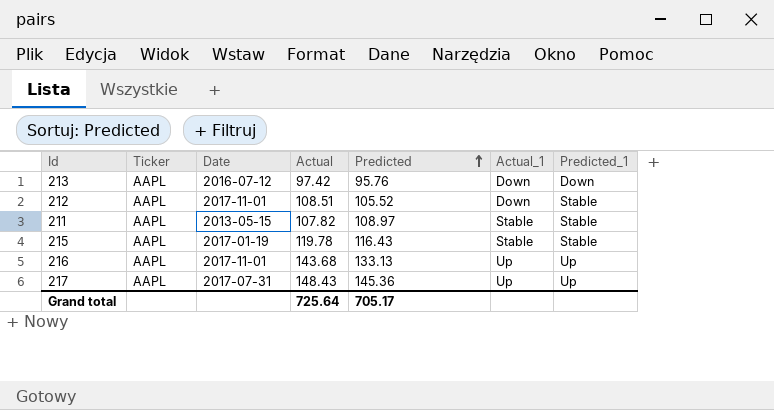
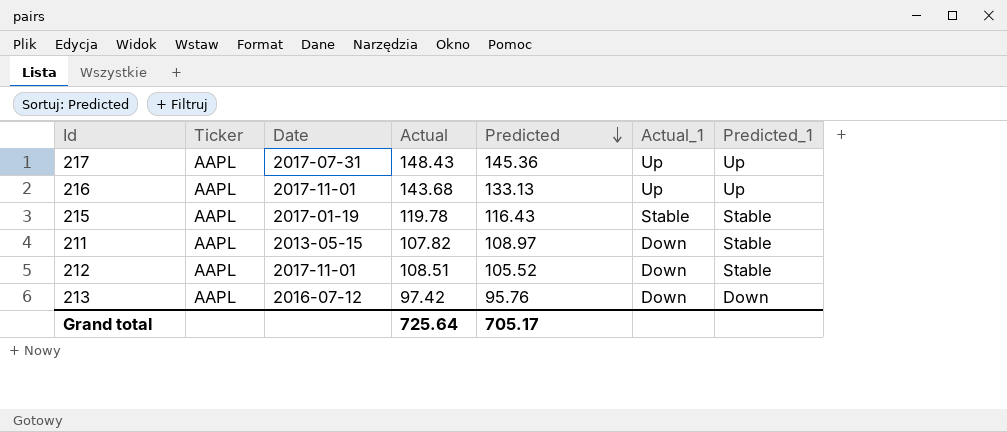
row order: Predicted ascending -> Predicted descending
211 | Actual_1: Stable -> Down

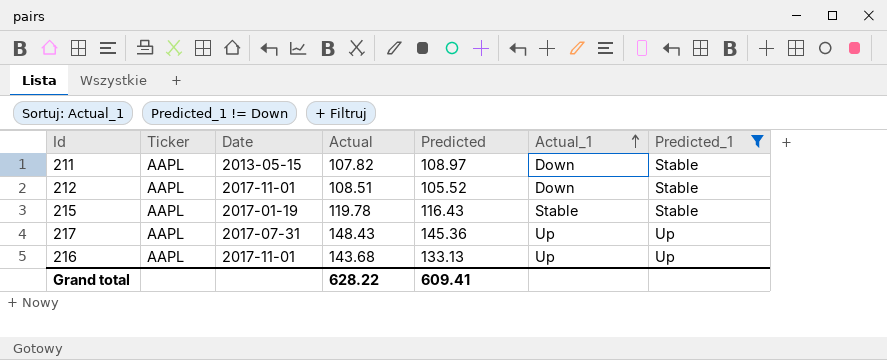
filter: none -> Predicted_1 != Down
row order: Predicted descending -> Actual_1 ascending
Grand total | Actual: 725.64 -> 628.22
Grand total | Predicted: 705.17 -> 609.41

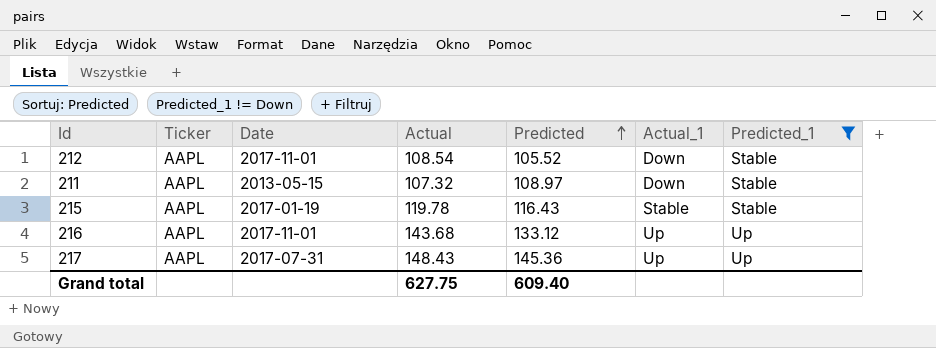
row order: Actual_1 ascending -> Predicted ascending
212 | Actual: 108.51 -> 108.54
211 | Actual: 107.82 -> 107.32
216 | Predicted: 133.13 -> 133.12
Grand total | Actual: 628.22 -> 627.75
Grand total | Predicted: 609.41 -> 609.40

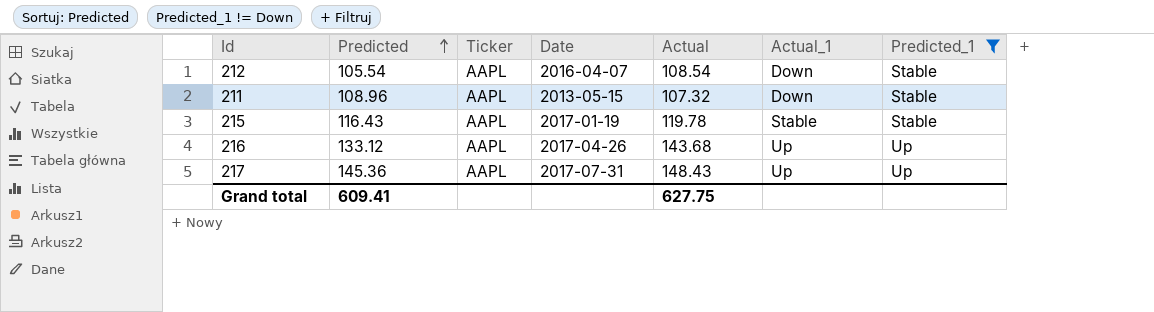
column Predicted | position: 5 -> 2
212 | Predicted: 105.52 -> 105.54
212 | Date: 2017-11-01 -> 2016-04-07
211 | Predicted: 108.97 -> 108.96
216 | Date: 2017-11-01 -> 2017-04-26
Grand total | Predicted: 609.40 -> 609.41

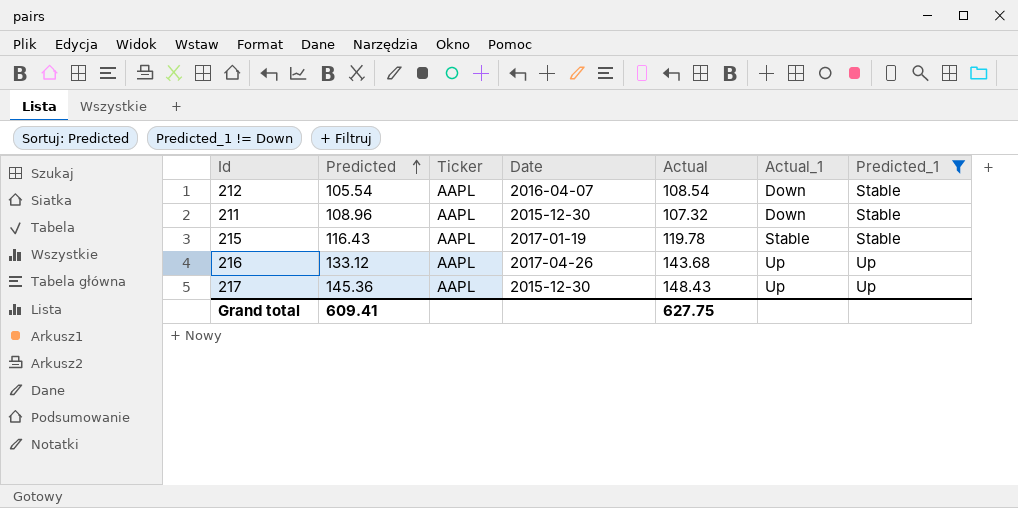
211 | Date: 2013-05-15 -> 2015-12-30
217 | Date: 2017-07-31 -> 2015-12-30

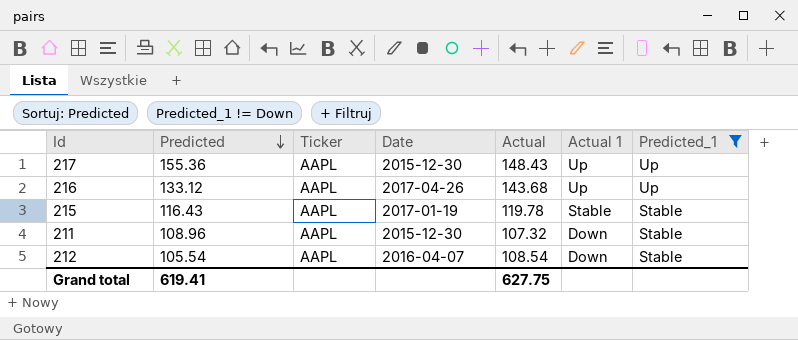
row order: Predicted ascending -> Predicted descending
column name: Actual_1 -> Actual 1
217 | Predicted: 145.36 -> 155.36
Grand total | Predicted: 609.41 -> 619.41

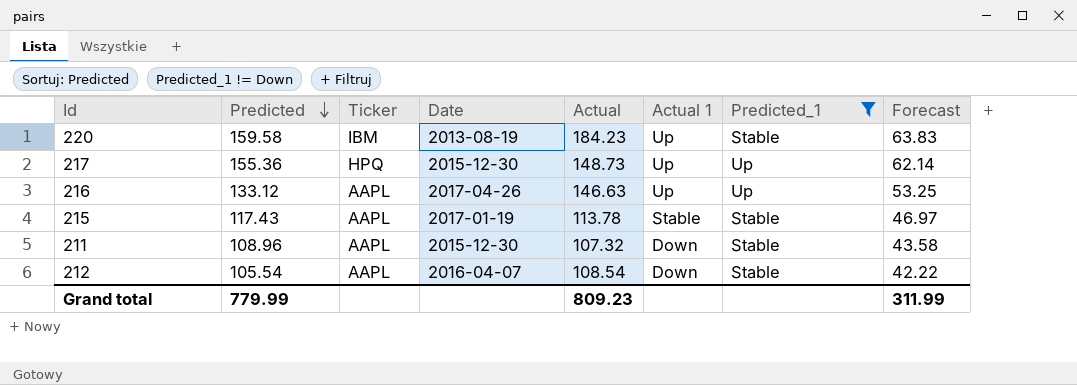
column Forecast | formula: none -> [Predicted] * 0.4
row 220: none -> 159.58 | IBM | 2013-08-19 | 184.23 | Up | Stable | 63.83
217 | Ticker: AAPL -> HPQ
217 | Actual: 148.43 -> 148.73
216 | Actual: 143.68 -> 146.63
215 | Predicted: 116.43 -> 117.43
215 | Actual: 119.78 -> 113.78
Grand total | Predicted: 619.41 -> 779.99
Grand total | Actual: 627.75 -> 809.23

